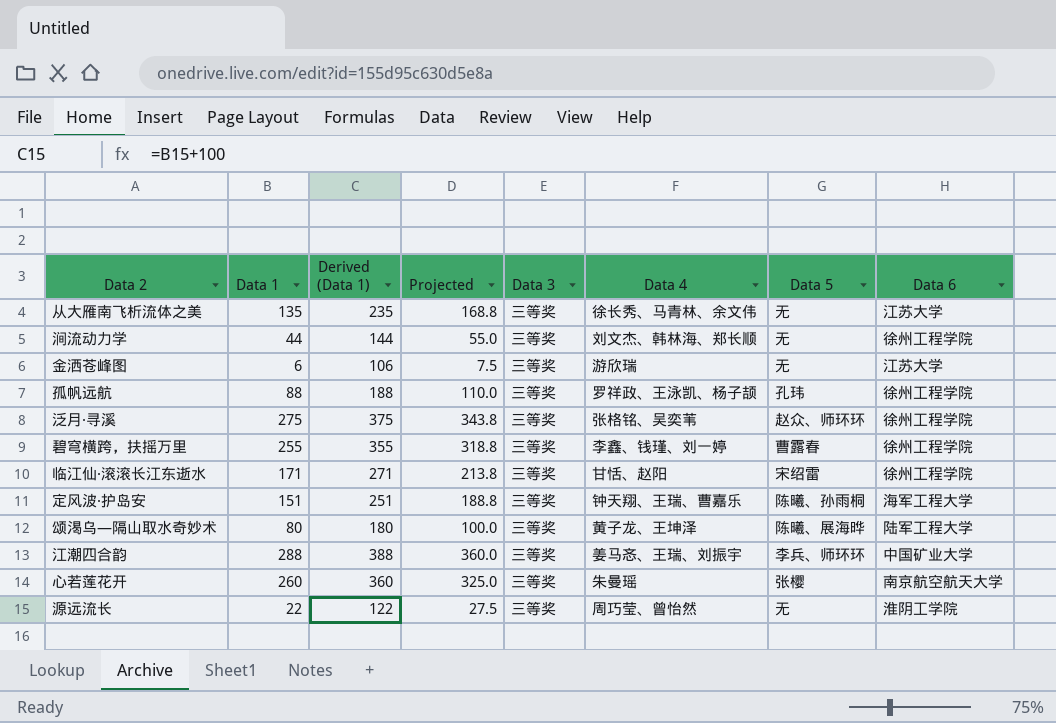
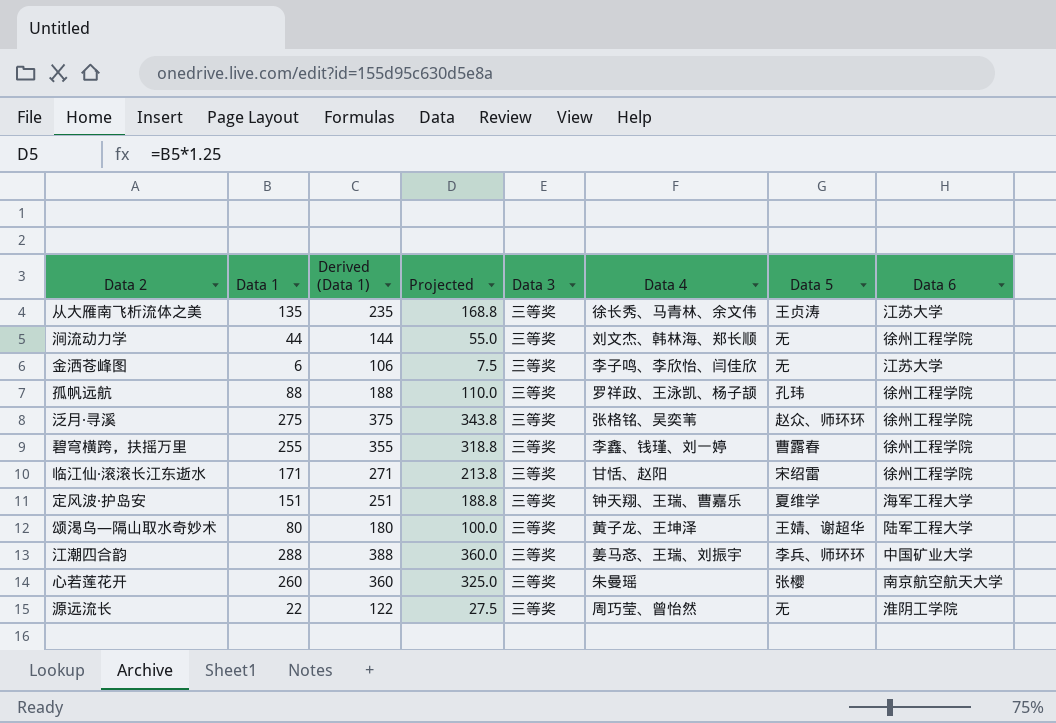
从大雁南飞析流体之美 | Data 5: 无 -> 王贞涛
金洒苍峰图 | Data 4: 游欣瑞 -> 李子鸣、李欣怡、闫佳欣
定风波·护岛安 | Data 5: 陈曦、孙雨桐 -> 夏维学
颂渴乌—隔山取水奇妙术 | Data 5: 陈曦、展海晔 -> 王婧、谢超华

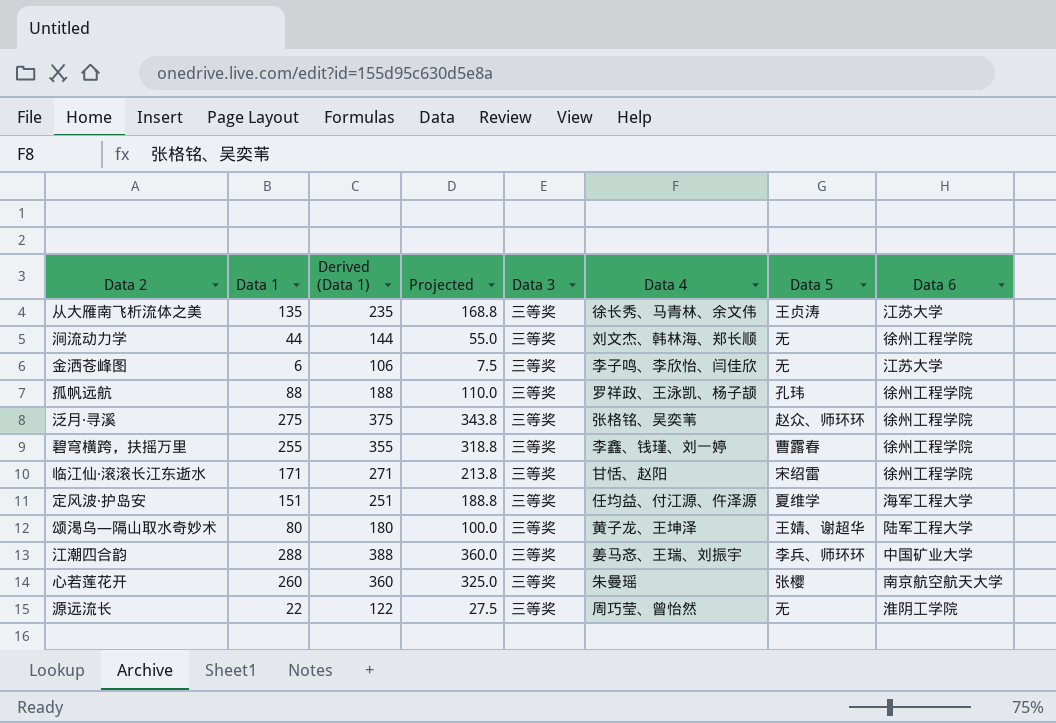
定风波·护岛安 | Data 4: 钟天翔、王瑞、曹嘉乐 -> 任均益、付江源、仵泽源

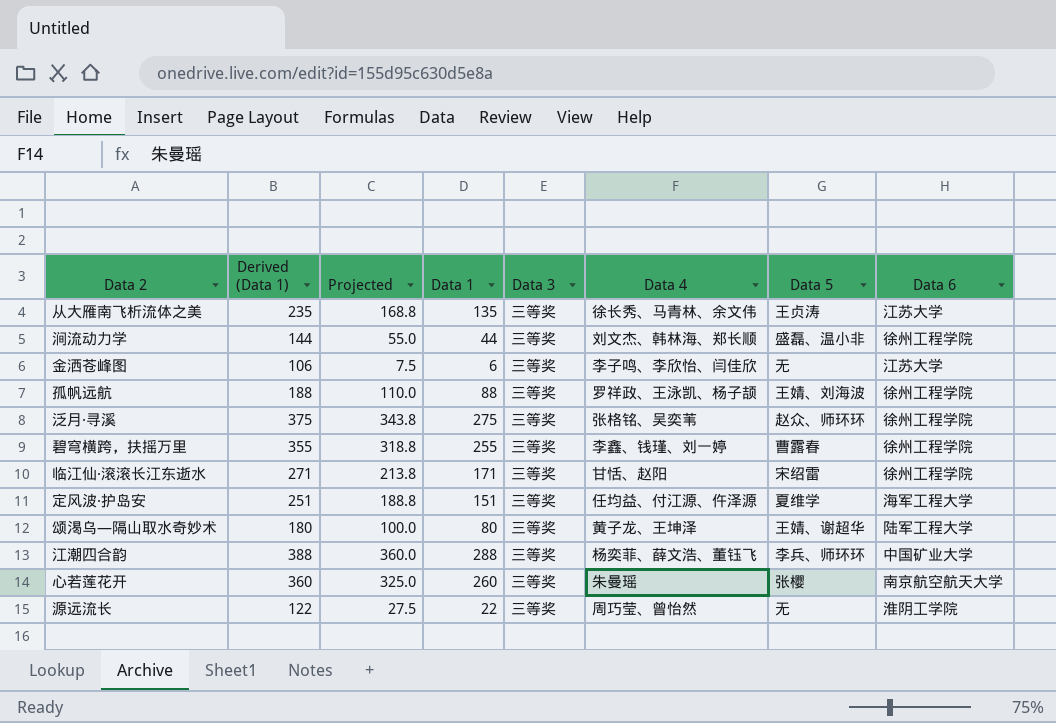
column Data 1 | position: 2 -> 4
涧流动力学 | Data 5: 无 -> 盛磊、温小非
孤帆远航 | Data 5: 孔玮 -> 王婧、刘海波
江潮四合韵 | Data 4: 姜马忞、王瑞、刘振宇 -> 杨奕菲、薛文浩、董钰飞

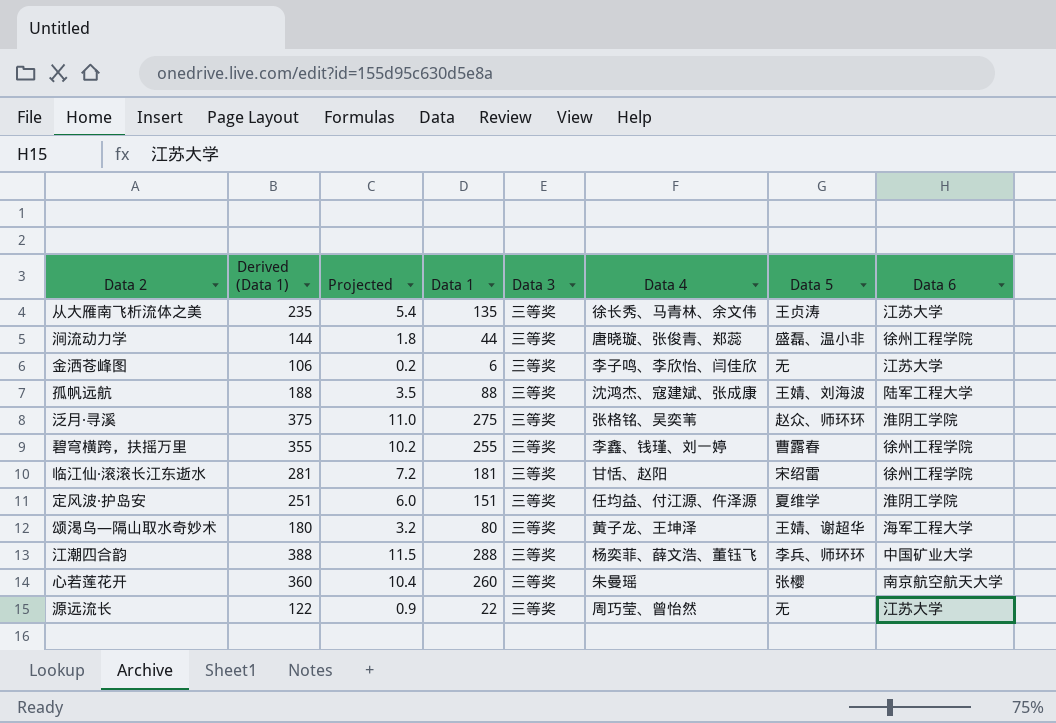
column Projected | formula: [Data 1] * 1.25 -> [Data 1] * 0.04
涧流动力学 | Data 4: 刘文杰、韩林海、郑长顺 -> 唐晓璇、张俊青、郑蕊
孤帆远航 | Data 4: 罗祥政、王泳凯、杨子颉 -> 沈鸿杰、寇建斌、张成康
孤帆远航 | Data 6: 徐州工程学院 -> 陆军工程大学
泛月·寻溪 | Data 6: 徐州工程学院 -> 淮阴工学院
临江仙·滚滚长江东逝水 | Derived (Data 1): 271 -> 281
临江仙·滚滚长江东逝水 | Data 1: 171 -> 181
定风波·护岛安 | Data 6: 海军工程大学 -> 淮阴工学院
颂渴乌—隔山取水奇妙术 | Data 6: 陆军工程大学 -> 海军工程大学
源远流长 | Data 6: 淮阴工学院 -> 江苏大学

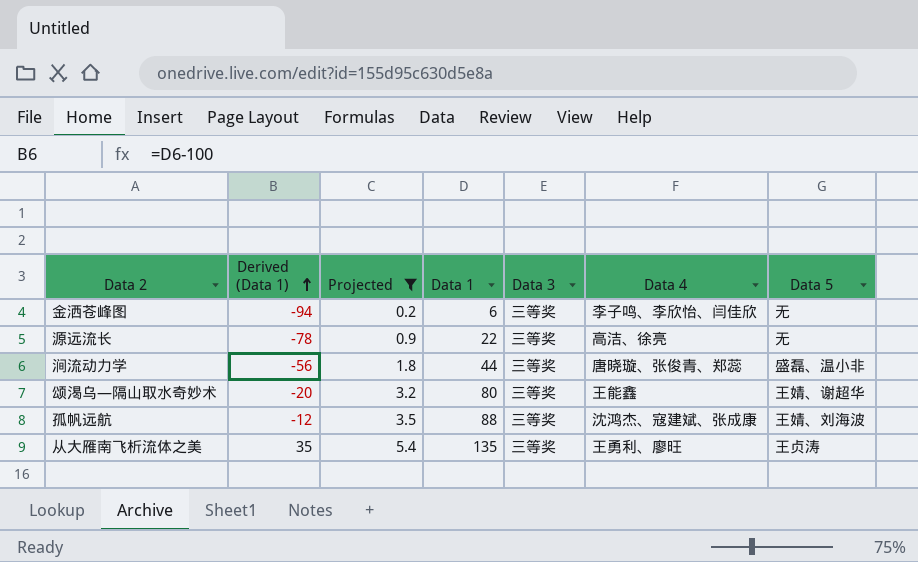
filter: none -> Projected <= 5.4
row order: none -> Derived (Data 1) ascending
column Data 6 | position: 8 -> none
column Derived (Data 1) | formula: [Data 1] + 100 -> [Data 1] - 100
源远流长 | Data 4: 周巧莹、曾怡然 -> 高洁、徐亮
颂渴乌—隔山取水奇妙术 | Data 4: 黄子龙、王坤泽 -> 王能鑫
从大雁南飞析流体之美 | Data 4: 徐长秀、马青林、余文伟 -> 王勇利、廖旺

